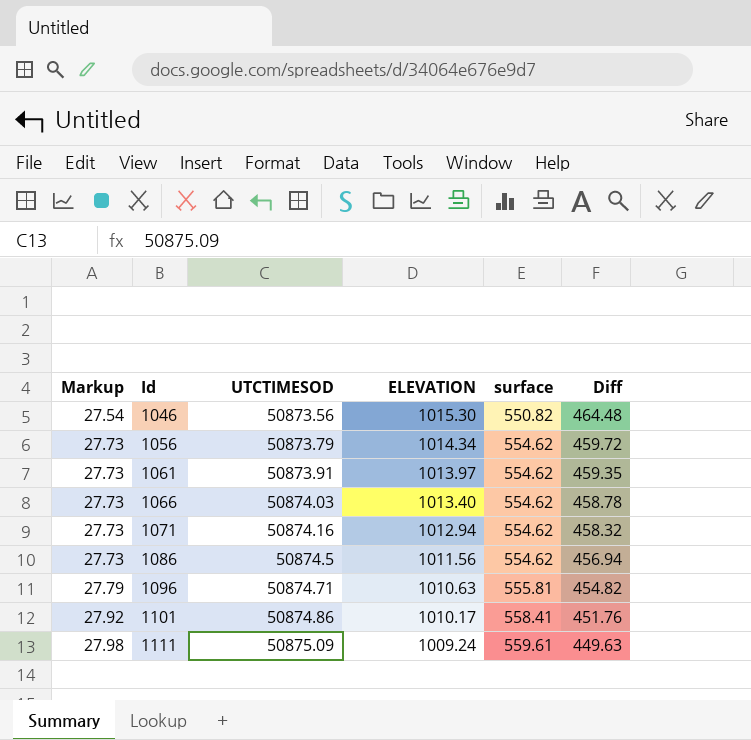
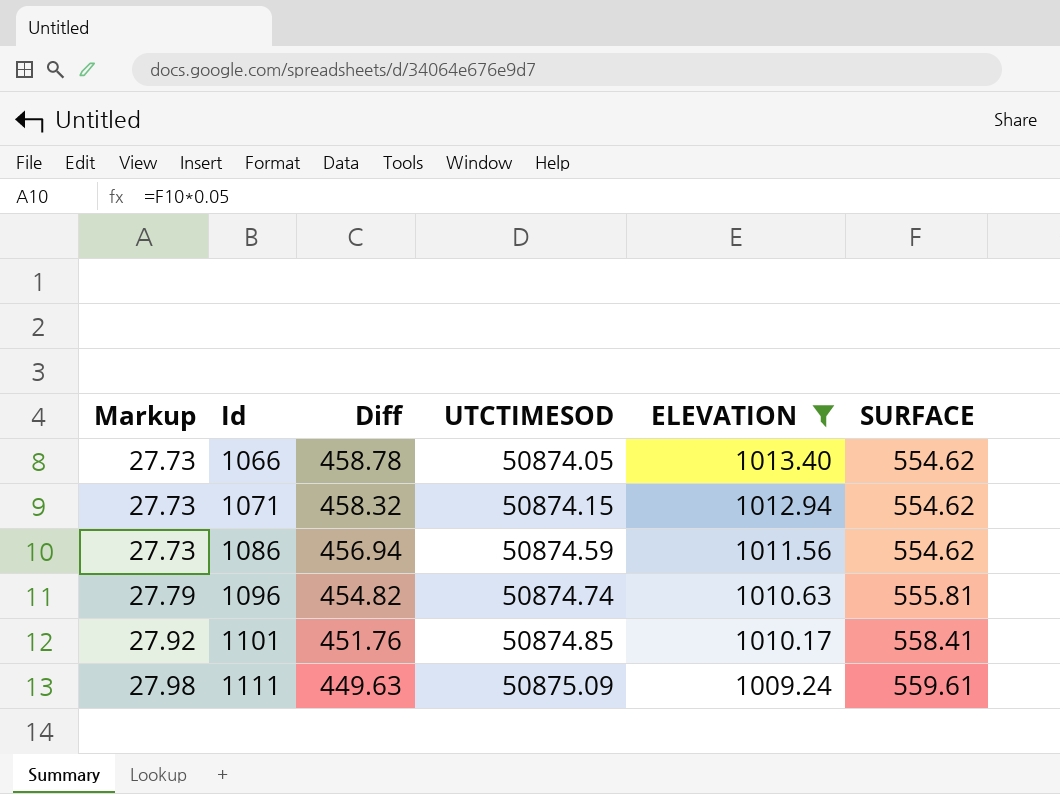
filter: none -> ELEVATION <= 1013.40
column Diff | position: 6 -> 3
column name: surface -> SURFACE
1066 | UTCTIMESOD: 50874.03 -> 50874.05
1071 | UTCTIMESOD: 50874.16 -> 50874.15
1086 | UTCTIMESOD: 50874.5 -> 50874.59
1096 | UTCTIMESOD: 50874.71 -> 50874.74
1101 | UTCTIMESOD: 50874.86 -> 50874.85

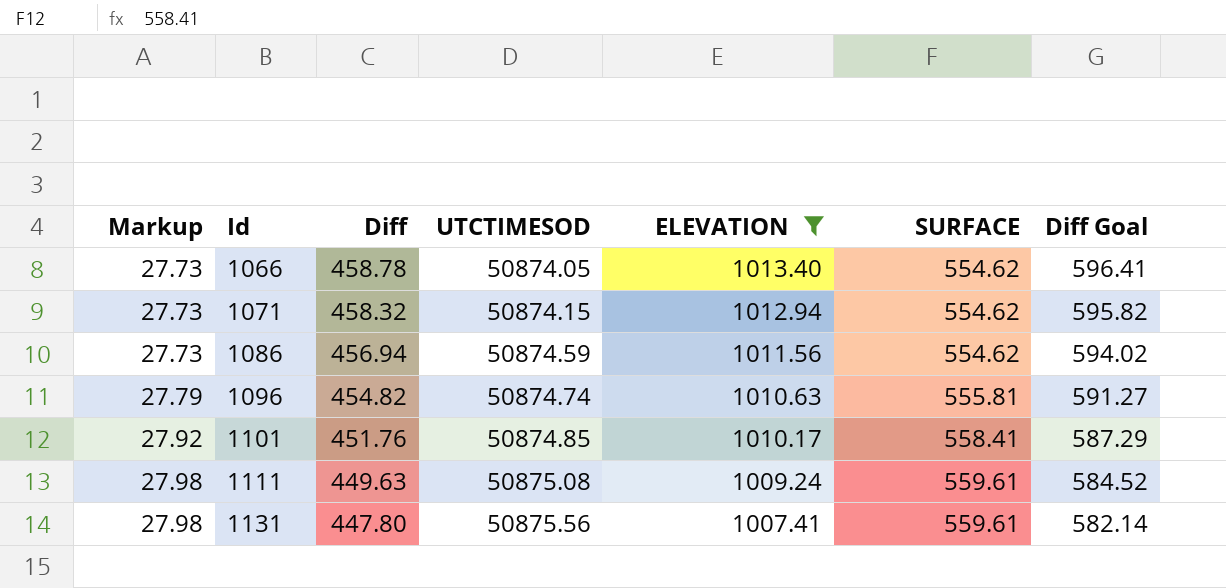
column Diff Goal | formula: none -> [Diff] * 1.3
1111 | UTCTIMESOD: 50875.09 -> 50875.08
row 1131: none -> 27.98 | 447.80 | 50875.56 | 1007.41 | 559.61 | 582.14

